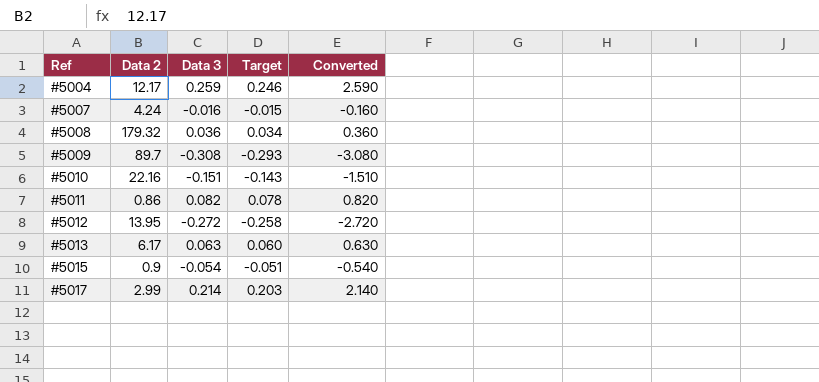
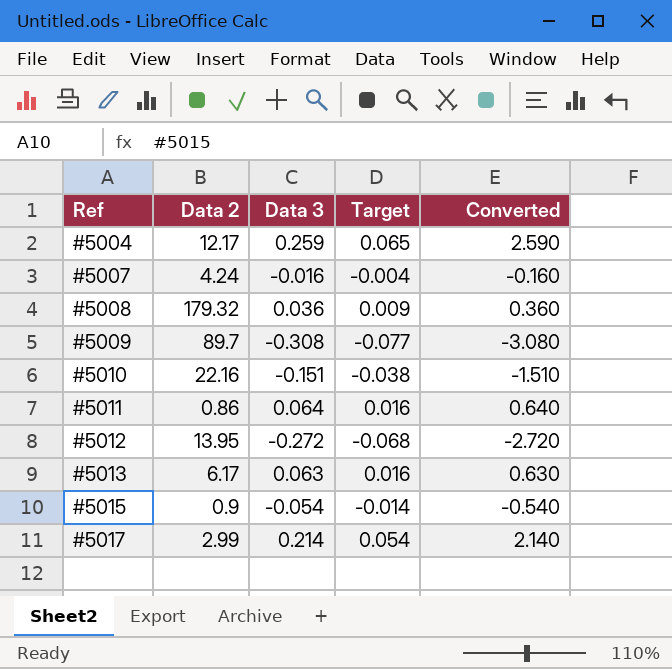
column Target | formula: [Data 3] * 0.95 -> [Data 3] * 0.25
#5011 | Data 3: 0.082 -> 0.064
#5011 | Converted: 0.820 -> 0.640

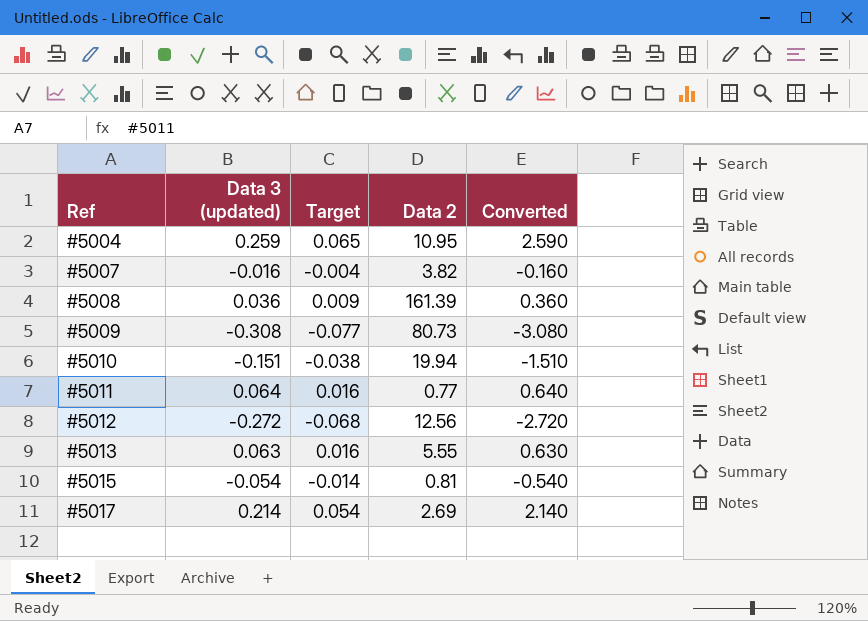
column name: Data 3 -> Data 3 (updated)
column Data 2 | position: 2 -> 4
#5004 | Data 2: 12.17 -> 10.95
#5007 | Data 2: 4.24 -> 3.82
#5008 | Data 2: 179.32 -> 161.39
#5009 | Data 2: 89.7 -> 80.73
#5010 | Data 2: 22.16 -> 19.94
#5011 | Data 2: 0.86 -> 0.77
#5012 | Data 2: 13.95 -> 12.56
#5013 | Data 2: 6.17 -> 5.55
#5015 | Data 2: 0.9 -> 0.81
#5017 | Data 2: 2.99 -> 2.69

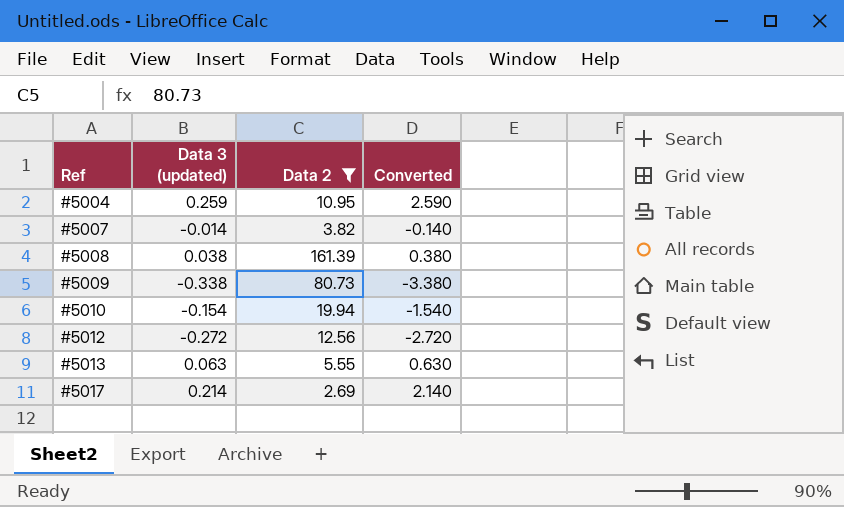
filter: none -> Data 2 >= 2.69
column Target | formula: [Data 3 (updated)] * 0.25 -> none
#5007 | Data 3 (updated): -0.016 -> -0.014
#5007 | Converted: -0.160 -> -0.140
#5008 | Data 3 (updated): 0.036 -> 0.038
#5008 | Converted: 0.360 -> 0.380
#5009 | Data 3 (updated): -0.308 -> -0.338
#5009 | Converted: -3.080 -> -3.380
#5010 | Data 3 (updated): -0.151 -> -0.154
#5010 | Converted: -1.510 -> -1.540

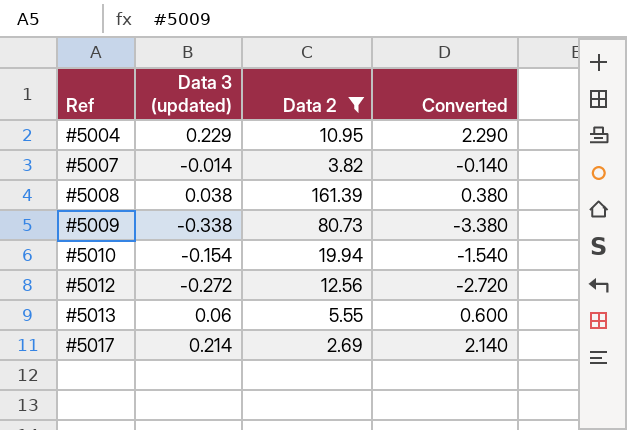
#5004 | Data 3 (updated): 0.259 -> 0.229
#5004 | Converted: 2.590 -> 2.290
#5013 | Data 3 (updated): 0.063 -> 0.06
#5013 | Converted: 0.630 -> 0.600

